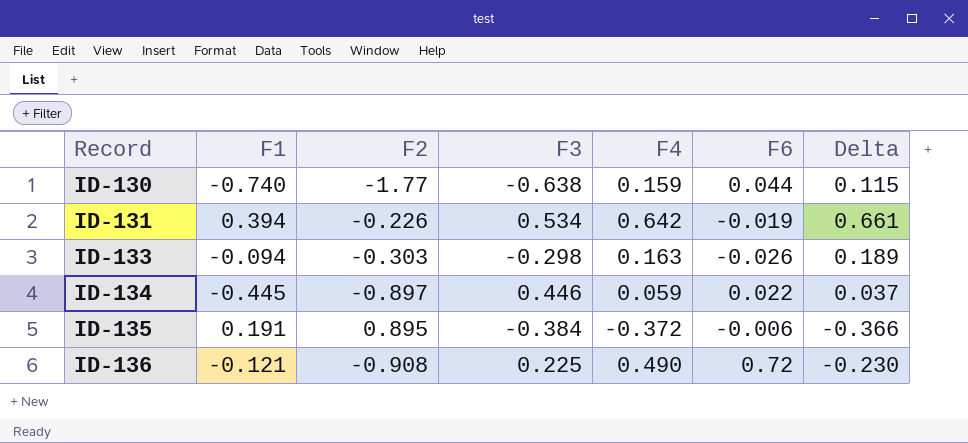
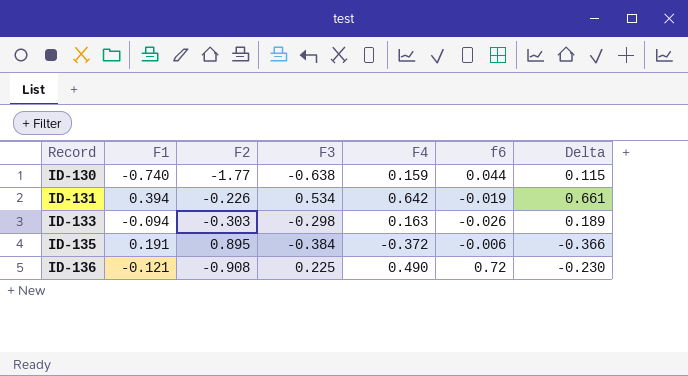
column name: F6 -> f6
row ID-134: -0.445 | -0.897 | 0.446 | 0.059 | 0.022 | 0.037 -> none

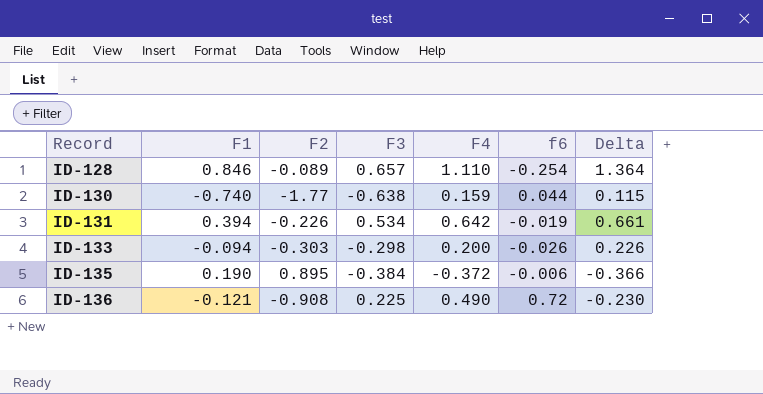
row ID-128: none -> 0.846 | -0.089 | 0.657 | 1.110 | -0.254 | 1.364
ID-133 | F4: 0.163 -> 0.200
ID-133 | Delta: 0.189 -> 0.226
ID-135 | F1: 0.191 -> 0.190

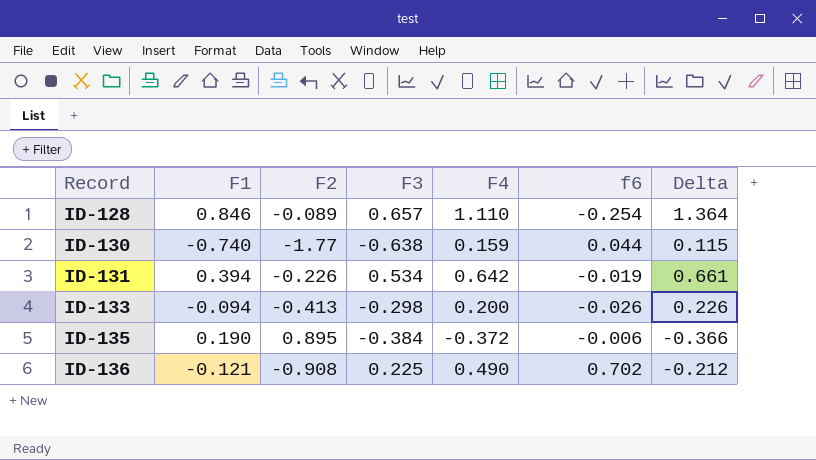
ID-133 | F2: -0.303 -> -0.413
ID-136 | f6: 0.72 -> 0.702
ID-136 | Delta: -0.230 -> -0.212

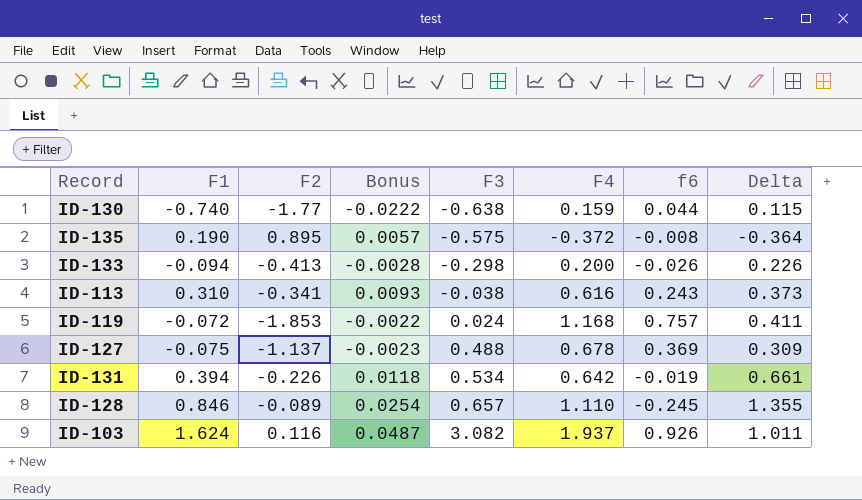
row order: Record ascending -> F3 ascending
column Bonus | formula: none -> [F1] * 0.03
row ID-136: -0.121 | -0.908 | 0.225 | 0.490 | 0.702 | -0.212 -> none
ID-135 | F3: -0.384 -> -0.575
ID-135 | f6: -0.006 -> -0.008
ID-135 | Delta: -0.366 -> -0.364
row ID-113: none -> 0.310 | -0.341 | 0.0093 | -0.038 | 0.616 | 0.243 | 0.373
row ID-119: none -> -0.072 | -1.853 | -0.0022 | 0.024 | 1.168 | 0.757 | 0.411
row ID-127: none -> -0.075 | -1.137 | -0.0023 | 0.488 | 0.678 | 0.369 | 0.309
ID-128 | f6: -0.254 -> -0.245
ID-128 | Delta: 1.364 -> 1.355
row ID-103: none -> 1.624 | 0.116 | 0.0487 | 3.082 | 1.937 | 0.926 | 1.011

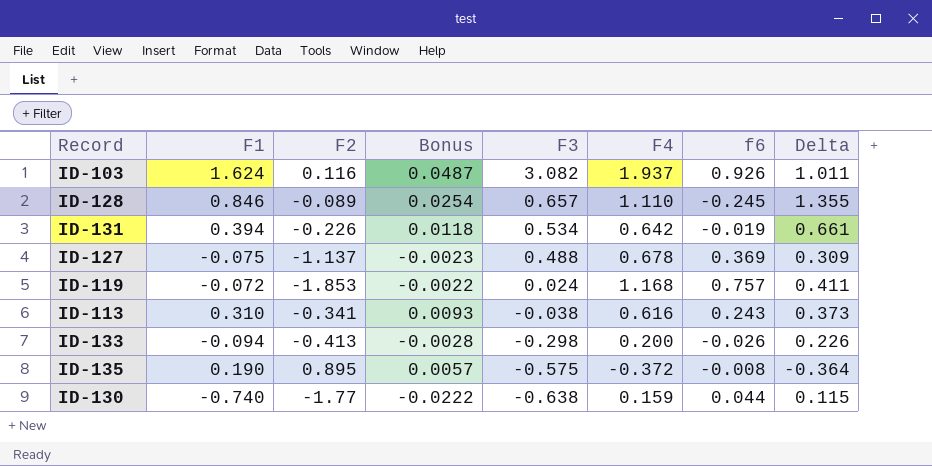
row order: F3 ascending -> F3 descending

